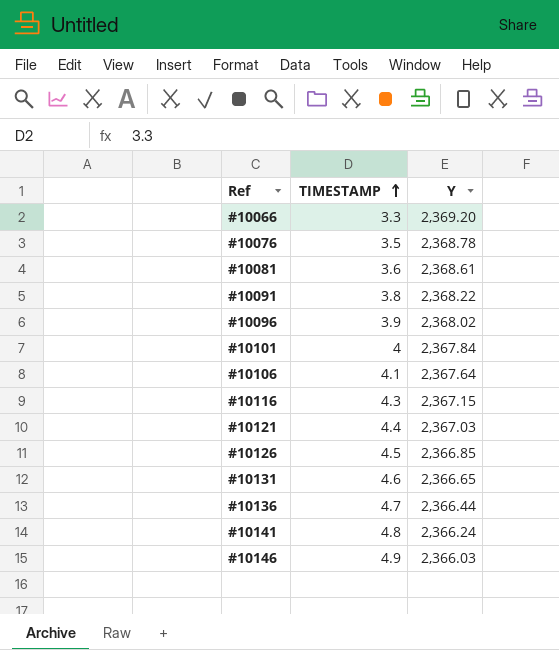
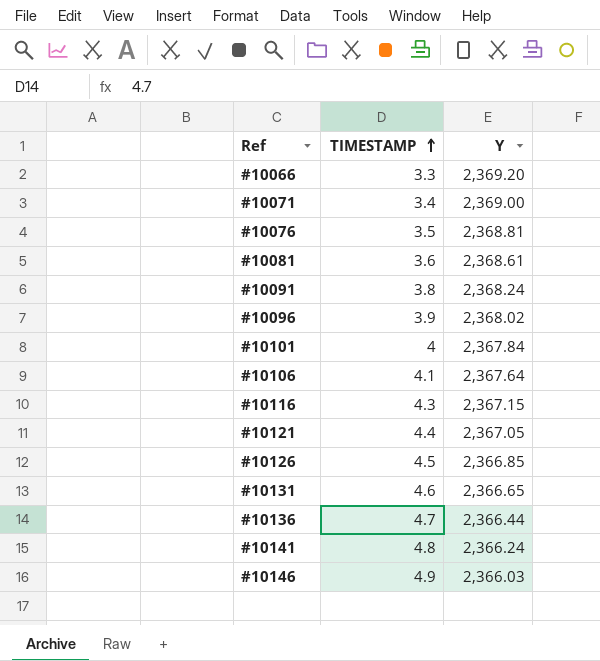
row #10071: none -> 3.4 | 2,369.00
#10076 | Y: 2,368.78 -> 2,368.81
#10091 | Y: 2,368.22 -> 2,368.24
#10121 | Y: 2,367.03 -> 2,367.05

